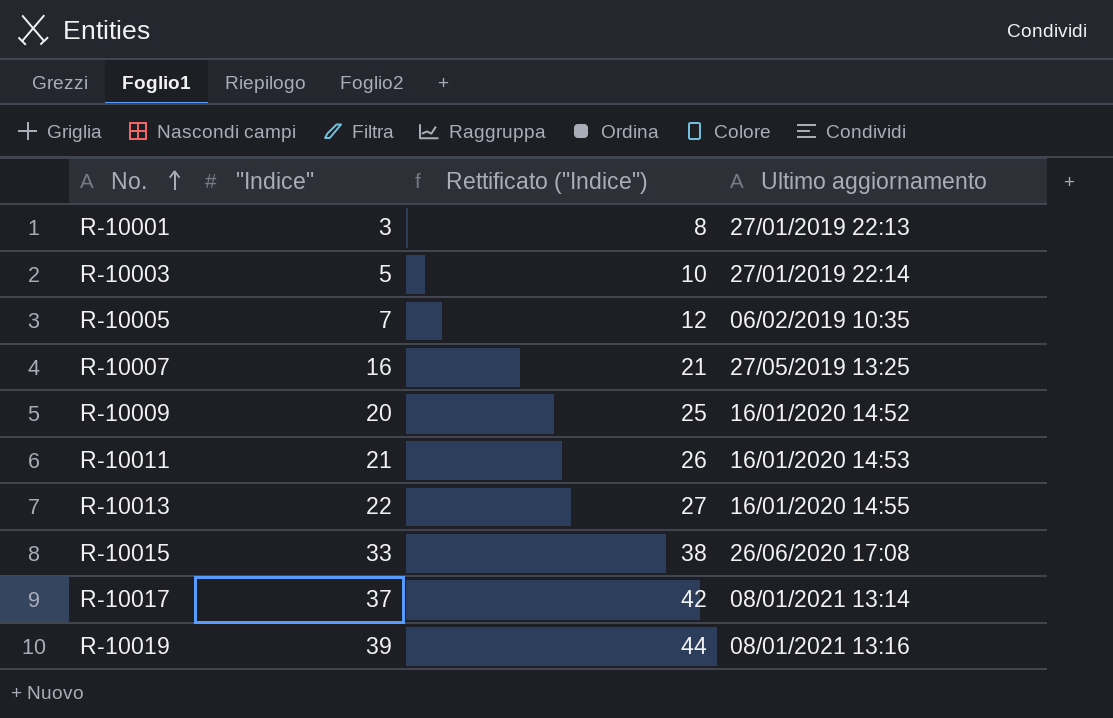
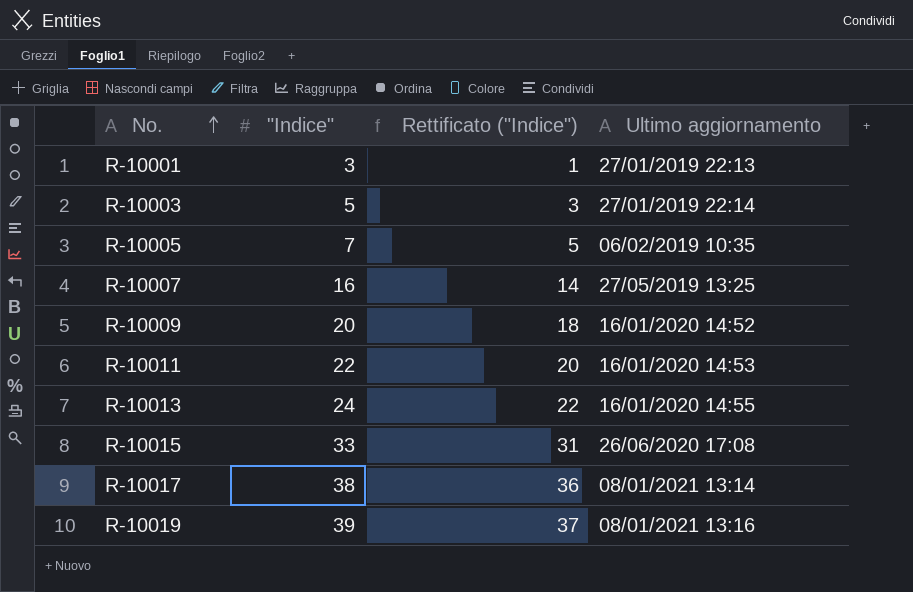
column Rettificato ("Indice") | formula: ["Indice"] + 5 -> ["Indice"] - 2
R-10011 | "Indice": 21 -> 22
R-10013 | "Indice": 22 -> 24
R-10017 | "Indice": 37 -> 38

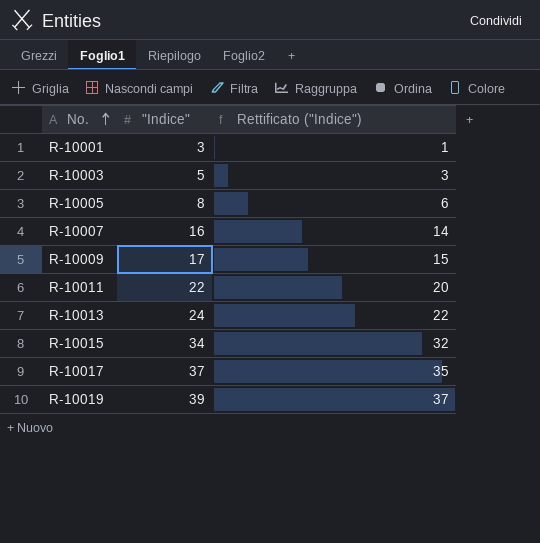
column Ultimo aggiornamento | position: 4 -> none
R-10005 | "Indice": 7 -> 8
R-10005 | Rettificato ("Indice"): 5 -> 6
R-10009 | "Indice": 20 -> 17
R-10009 | Rettificato ("Indice"): 18 -> 15
R-10015 | "Indice": 33 -> 34
R-10015 | Rettificato ("Indice"): 31 -> 32
R-10017 | "Indice": 38 -> 37
R-10017 | Rettificato ("Indice"): 36 -> 35

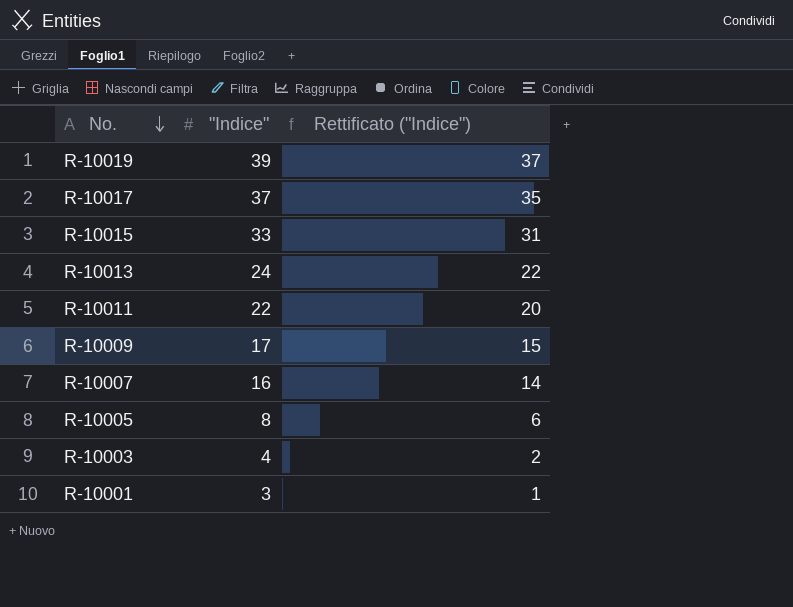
row order: No. ascending -> No. descending
R-10015 | "Indice": 34 -> 33
R-10015 | Rettificato ("Indice"): 32 -> 31
R-10003 | "Indice": 5 -> 4
R-10003 | Rettificato ("Indice"): 3 -> 2

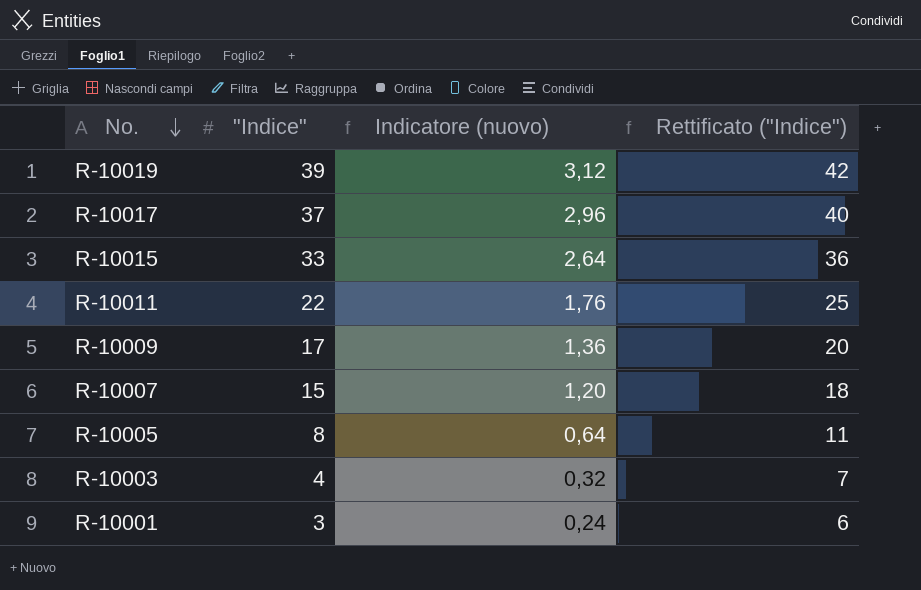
column Indicatore (nuovo) | formula: none -> ["Indice"] * 0,08
column Rettificato ("Indice") | formula: ["Indice"] - 2 -> ["Indice"] + 3
row R-10013: 24 | 22 -> none
R-10007 | "Indice": 16 -> 15

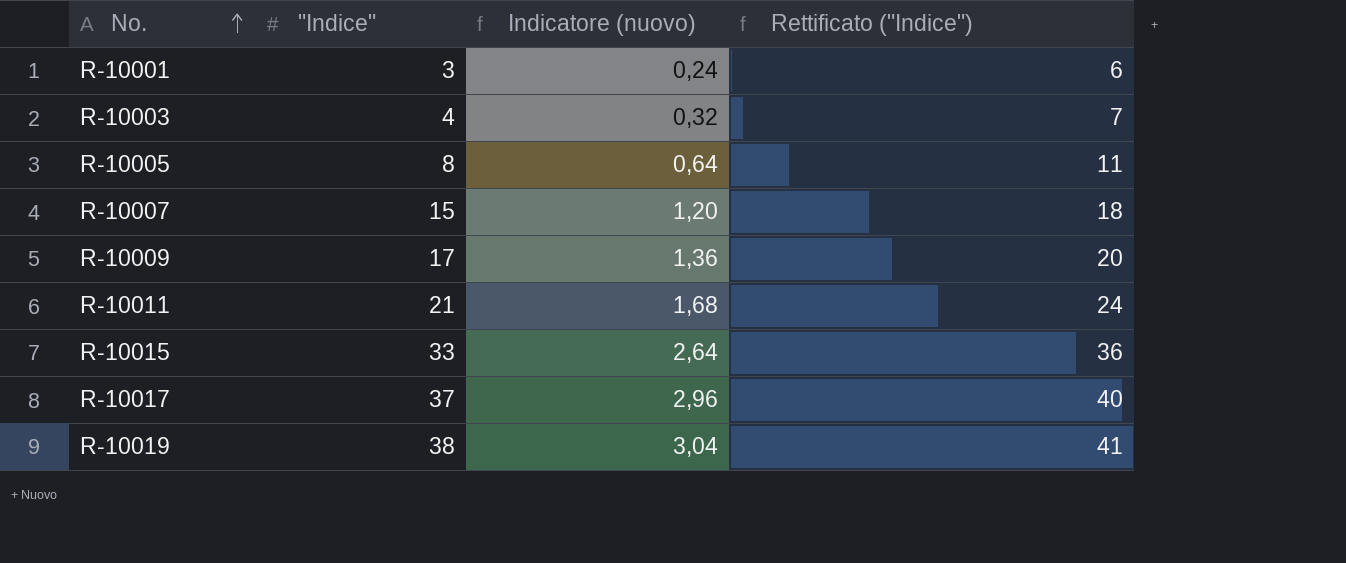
row order: No. descending -> No. ascending
R-10011 | "Indice": 22 -> 21
R-10011 | Indicatore (nuovo): 1,76 -> 1,68
R-10011 | Rettificato ("Indice"): 25 -> 24
R-10019 | "Indice": 39 -> 38
R-10019 | Indicatore (nuovo): 3,12 -> 3,04
R-10019 | Rettificato ("Indice"): 42 -> 41

